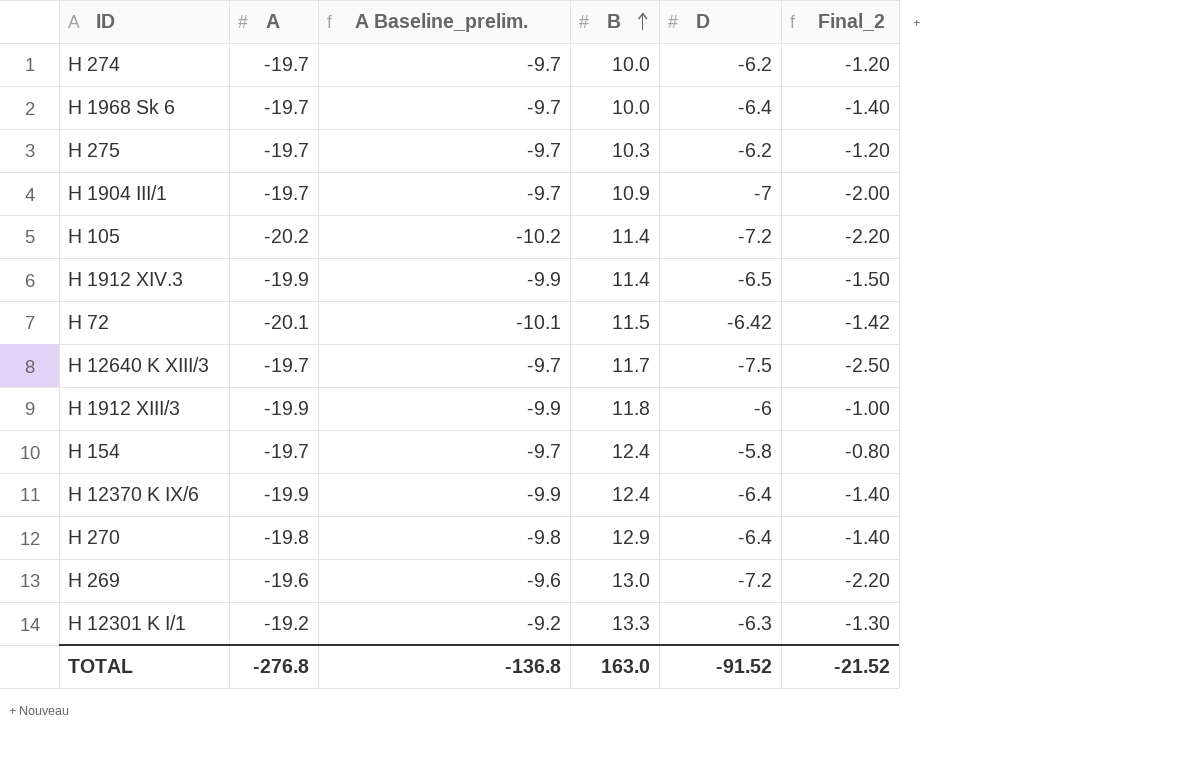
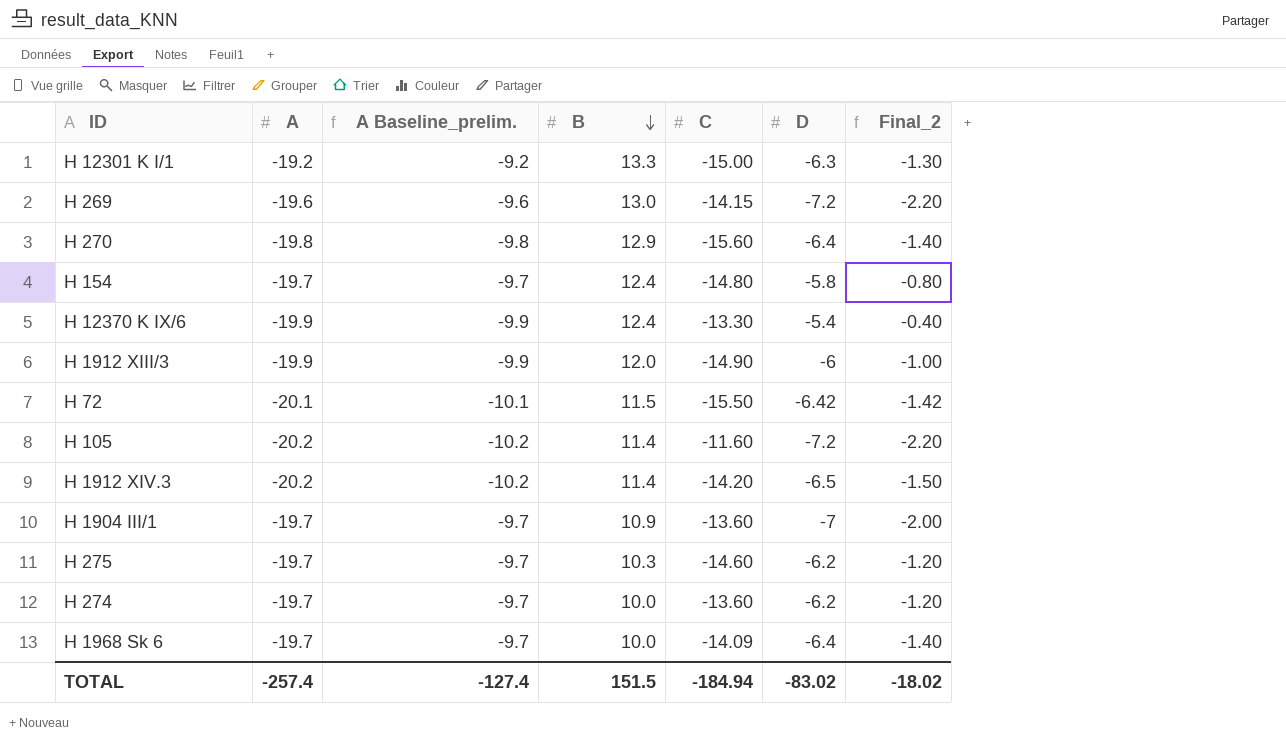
row order: B ascending -> B descending
column C | position: none -> 5
row H 12640 K XIII/3: -19.7 | -9.7 | 11.7 | -7.5 | -2.50 -> none
H 12370 K IX/6 | D: -6.4 -> -5.4
H 12370 K IX/6 | Final_2: -1.40 -> -0.40
H 1912 XIII/3 | B: 11.8 -> 12.0
H 1912 XIV.3 | A: -19.9 -> -20.2
H 1912 XIV.3 | A Baseline_prelim.: -9.9 -> -10.2
TOTAL | A: -276.8 -> -257.4
TOTAL | A Baseline_prelim.: -136.8 -> -127.4
TOTAL | B: 163.0 -> 151.5
TOTAL | D: -91.52 -> -83.02
TOTAL | Final_2: -21.52 -> -18.02

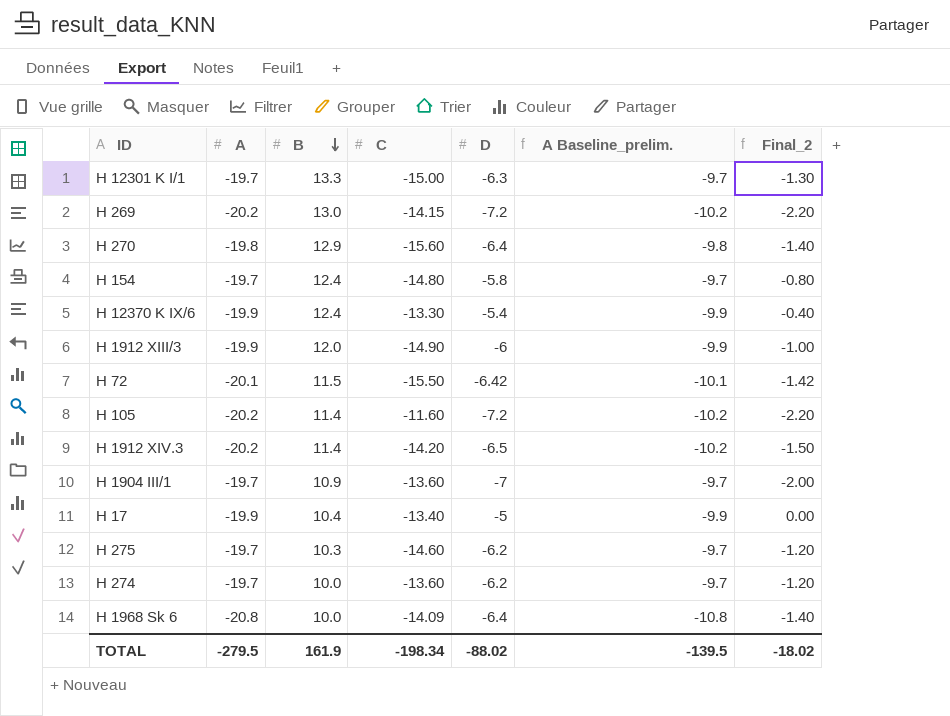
column A Baseline_prelim. | position: 3 -> 6
H 12301 K I/1 | A: -19.2 -> -19.7
H 12301 K I/1 | A Baseline_prelim.: -9.2 -> -9.7
H 269 | A: -19.6 -> -20.2
H 269 | A Baseline_prelim.: -9.6 -> -10.2
row H 17: none -> -19.9 | 10.4 | -13.40 | -5 | -9.9 | 0.00
H 1968 Sk 6 | A: -19.7 -> -20.8
H 1968 Sk 6 | A Baseline_prelim.: -9.7 -> -10.8
TOTAL | A: -257.4 -> -279.5
TOTAL | B: 151.5 -> 161.9
TOTAL | C: -184.94 -> -198.34
TOTAL | D: -83.02 -> -88.02
TOTAL | A Baseline_prelim.: -127.4 -> -139.5

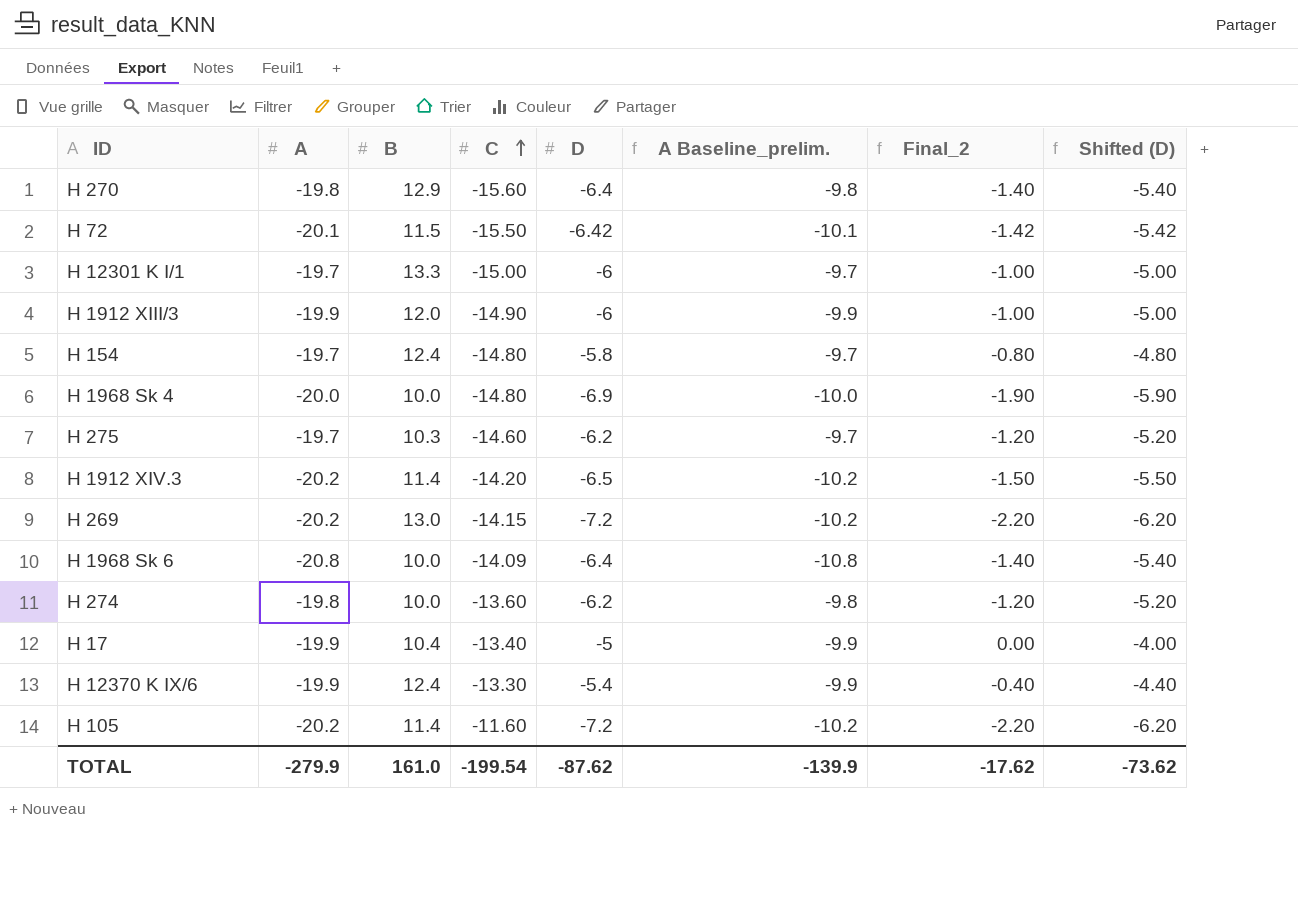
row order: B descending -> C ascending
column Shifted (D) | formula: none -> [D] + 1
row H 1904 III/1: -19.7 | 10.9 | -13.60 | -7 | -9.7 | -2.00 -> none
H 12301 K I/1 | D: -6.3 -> -6
H 12301 K I/1 | Final_2: -1.30 -> -1.00
row H 1968 Sk 4: none -> -20.0 | 10.0 | -14.80 | -6.9 | -10.0 | -1.90 | -5.90
H 274 | A: -19.7 -> -19.8
H 274 | A Baseline_prelim.: -9.7 -> -9.8
TOTAL | A: -279.5 -> -279.9
TOTAL | B: 161.9 -> 161.0
TOTAL | C: -198.34 -> -199.54
TOTAL | D: -88.02 -> -87.62
TOTAL | A Baseline_prelim.: -139.5 -> -139.9
TOTAL | Final_2: -18.02 -> -17.62

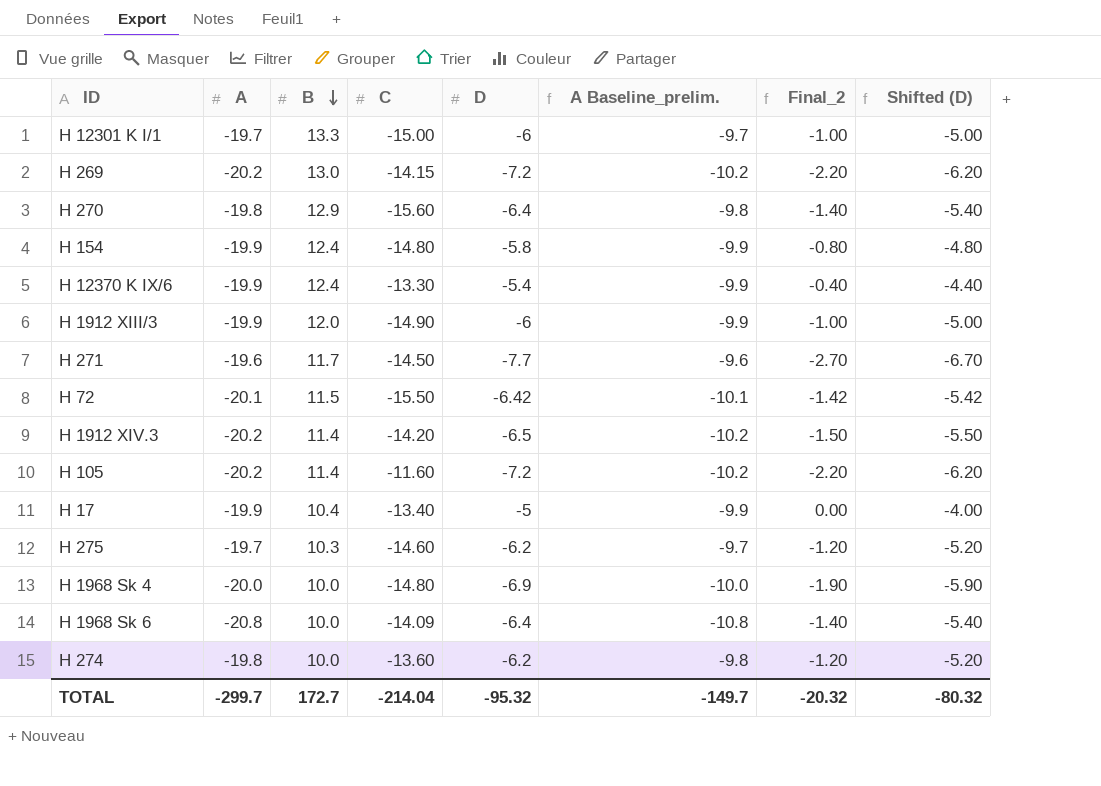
row order: C ascending -> B descending
H 154 | A: -19.7 -> -19.9
H 154 | A Baseline_prelim.: -9.7 -> -9.9
row H 271: none -> -19.6 | 11.7 | -14.50 | -7.7 | -9.6 | -2.70 | -6.70
TOTAL | A: -279.9 -> -299.7
TOTAL | B: 161.0 -> 172.7
TOTAL | C: -199.54 -> -214.04
TOTAL | D: -87.62 -> -95.32
TOTAL | A Baseline_prelim.: -139.9 -> -149.7
TOTAL | Final_2: -17.62 -> -20.32
TOTAL | Shifted (D): -73.62 -> -80.32

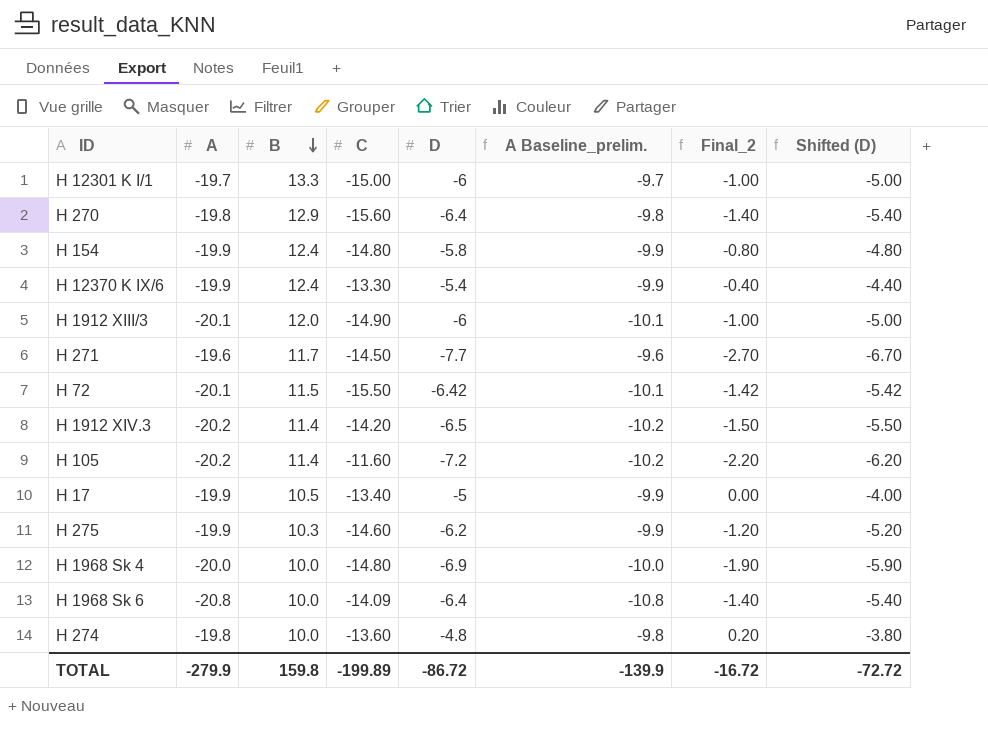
row H 269: -20.2 | 13.0 | -14.15 | -7.2 | -10.2 | -2.20 | -6.20 -> none
H 1912 XIII/3 | A: -19.9 -> -20.1
H 1912 XIII/3 | A Baseline_prelim.: -9.9 -> -10.1
H 17 | B: 10.4 -> 10.5
H 275 | A: -19.7 -> -19.9
H 275 | A Baseline_prelim.: -9.7 -> -9.9
H 274 | D: -6.2 -> -4.8
H 274 | Final_2: -1.20 -> 0.20
H 274 | Shifted (D): -5.20 -> -3.80
TOTAL | A: -299.7 -> -279.9
TOTAL | B: 172.7 -> 159.8
TOTAL | C: -214.04 -> -199.89
TOTAL | D: -95.32 -> -86.72
TOTAL | A Baseline_prelim.: -149.7 -> -139.9
TOTAL | Final_2: -20.32 -> -16.72
TOTAL | Shifted (D): -80.32 -> -72.72

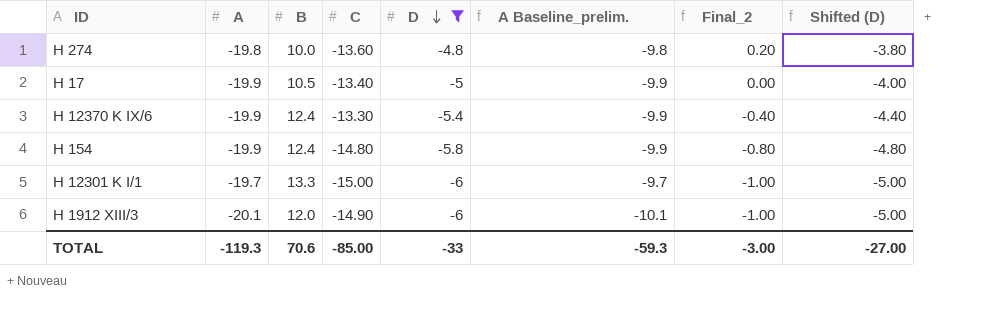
filter: none -> D >= -6
row order: B descending -> D descending
TOTAL | A: -279.9 -> -119.3
TOTAL | B: 159.8 -> 70.6
TOTAL | C: -199.89 -> -85.00
TOTAL | D: -86.72 -> -33
TOTAL | A Baseline_prelim.: -139.9 -> -59.3
TOTAL | Final_2: -16.72 -> -3.00
TOTAL | Shifted (D): -72.72 -> -27.00

